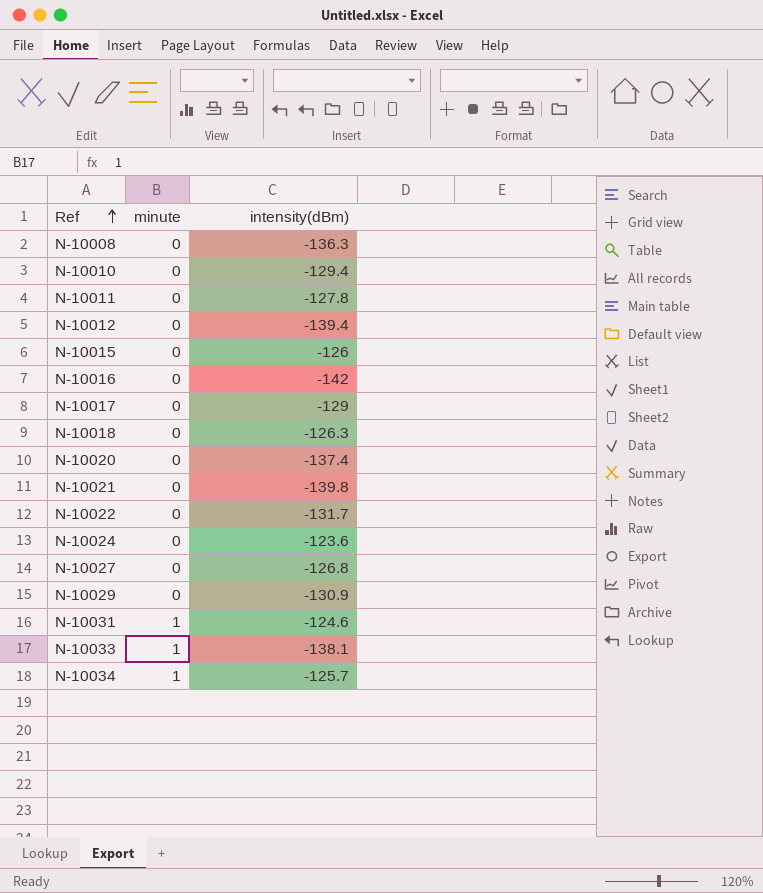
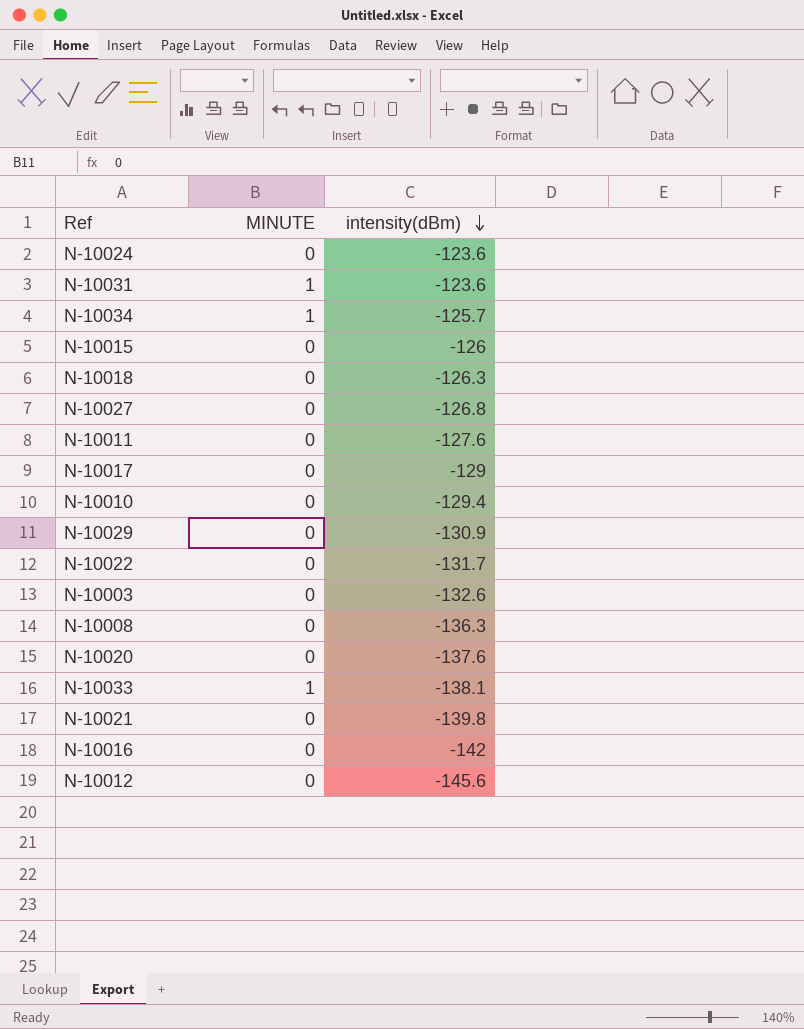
row order: Ref ascending -> intensity(dBm) descending
column name: minute -> MINUTE
N-10031 | intensity(dBm): -124.6 -> -123.6
N-10011 | intensity(dBm): -127.8 -> -127.6
row N-10003: none -> 0 | -132.6
N-10020 | intensity(dBm): -137.4 -> -137.6
N-10012 | intensity(dBm): -139.4 -> -145.6

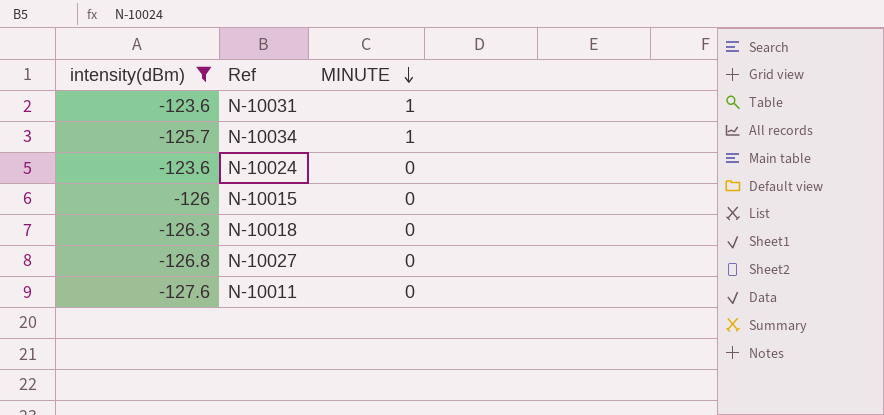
filter: none -> intensity(dBm) >= -127.6
row order: intensity(dBm) descending -> MINUTE descending
column intensity(dBm) | position: 3 -> 1

